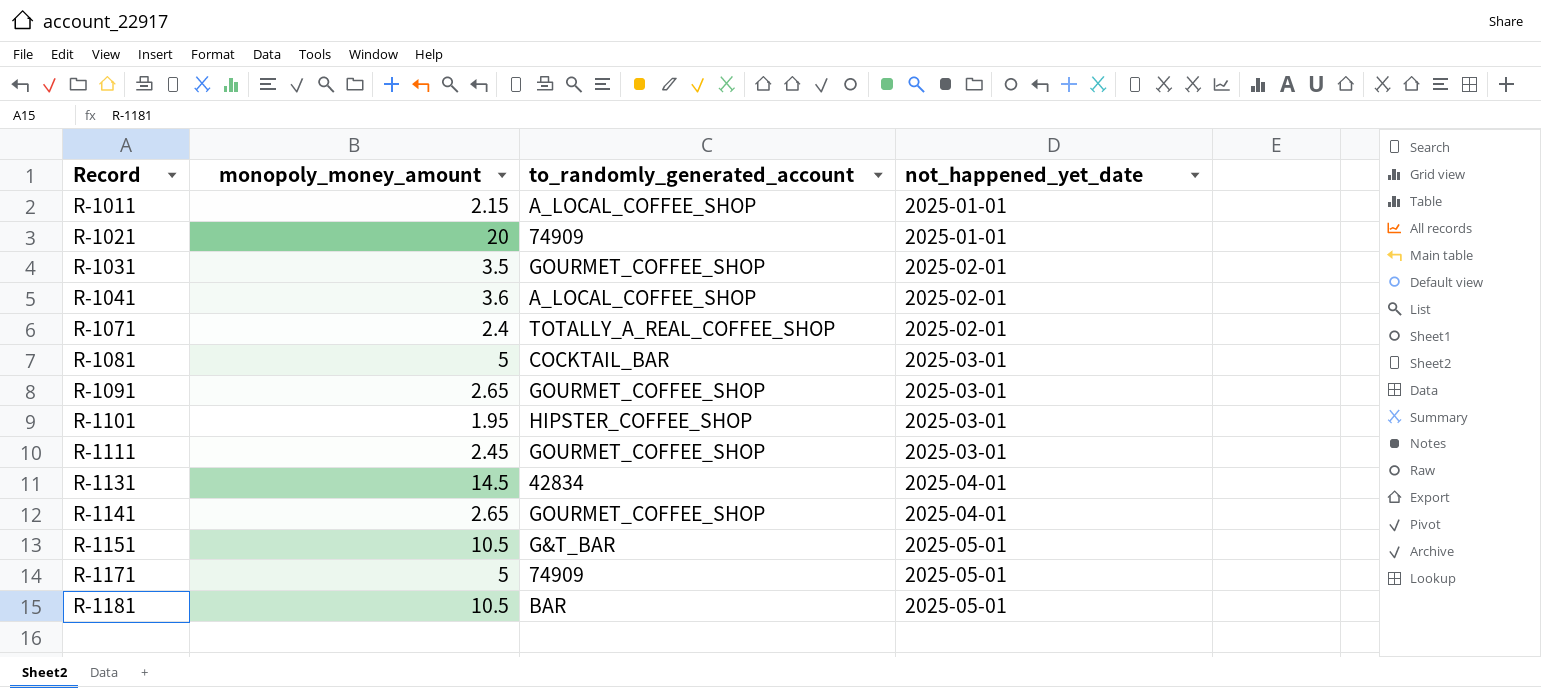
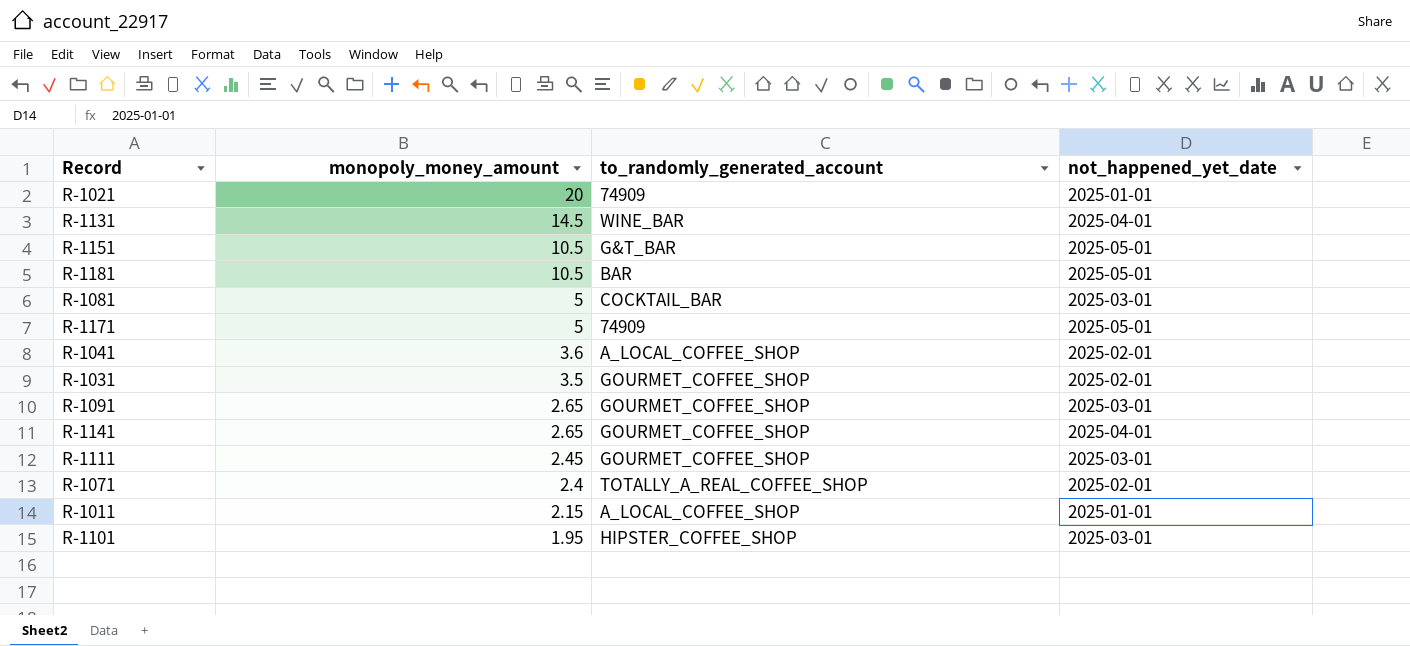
row order: Record ascending -> monopoly_money_amount descending
R-1131 | to_randomly_generated_account: 42834 -> WINE_BAR

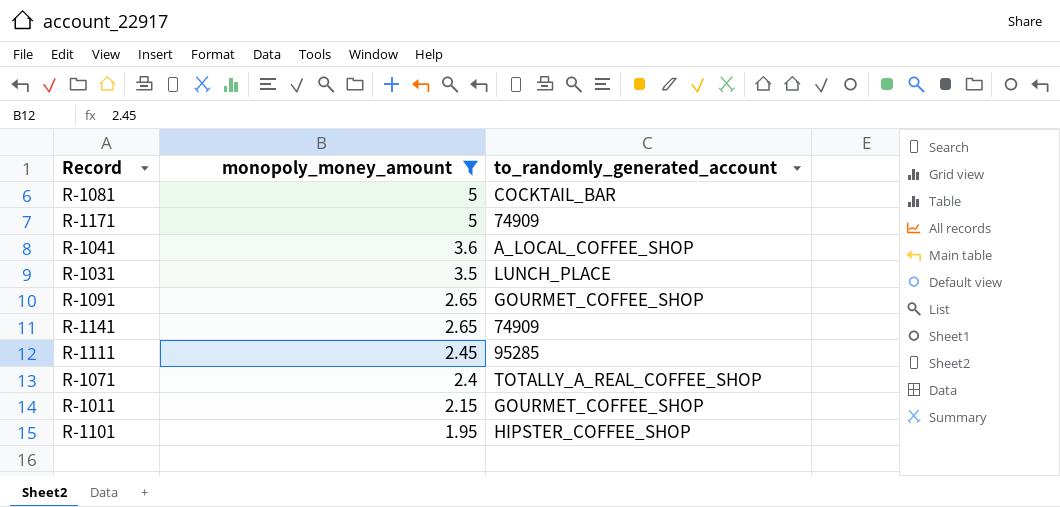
filter: none -> monopoly_money_amount <= 5
column not_happened_yet_date | position: 4 -> none
R-1031 | to_randomly_generated_account: GOURMET_COFFEE_SHOP -> LUNCH_PLACE
R-1141 | to_randomly_generated_account: GOURMET_COFFEE_SHOP -> 74909
R-1111 | to_randomly_generated_account: GOURMET_COFFEE_SHOP -> 95285
R-1011 | to_randomly_generated_account: A_LOCAL_COFFEE_SHOP -> GOURMET_COFFEE_SHOP

